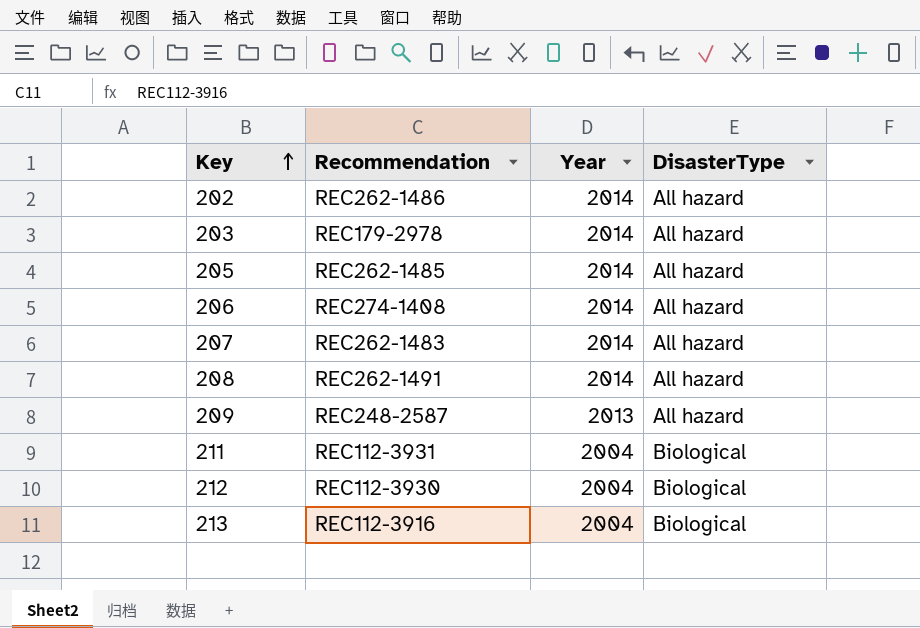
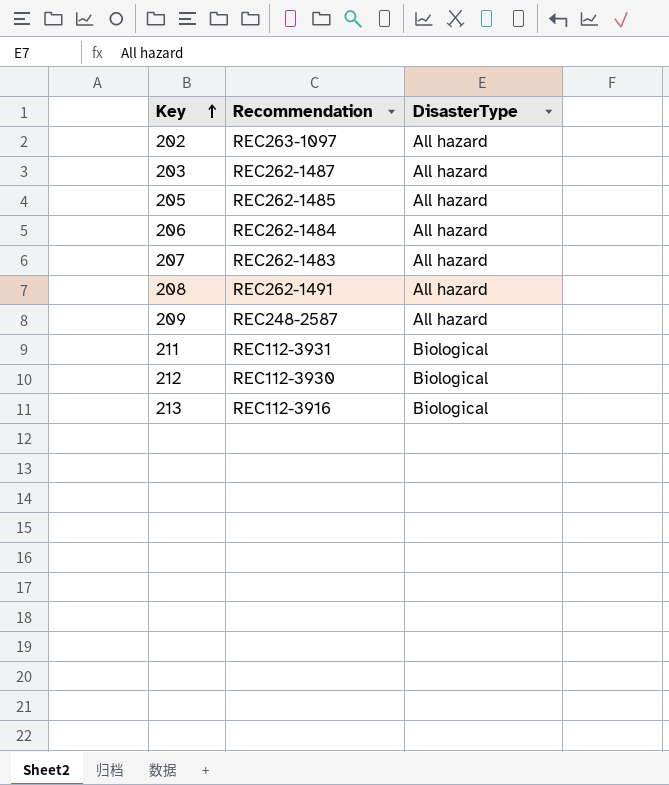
column Year | position: 3 -> none
202 | Recommendation: REC262-1486 -> REC263-1097
203 | Recommendation: REC179-2978 -> REC262-1487
206 | Recommendation: REC274-1408 -> REC262-1484

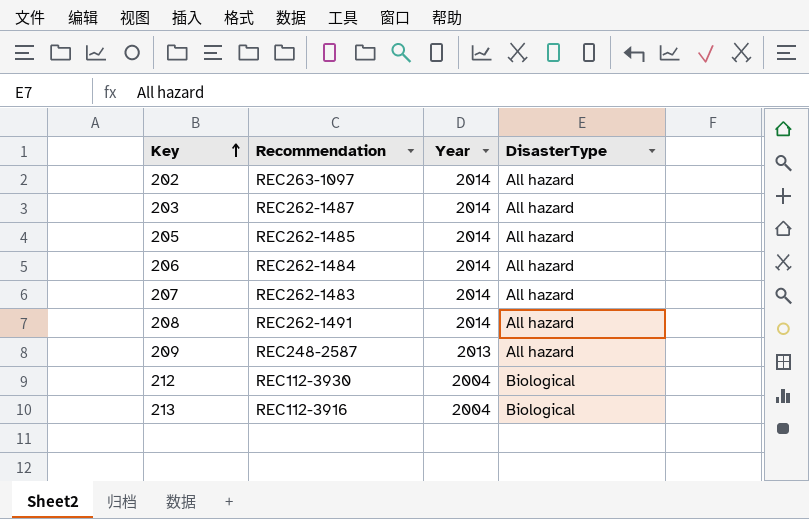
column Year | position: none -> 3
row 211: REC112-3931 | Biological -> none

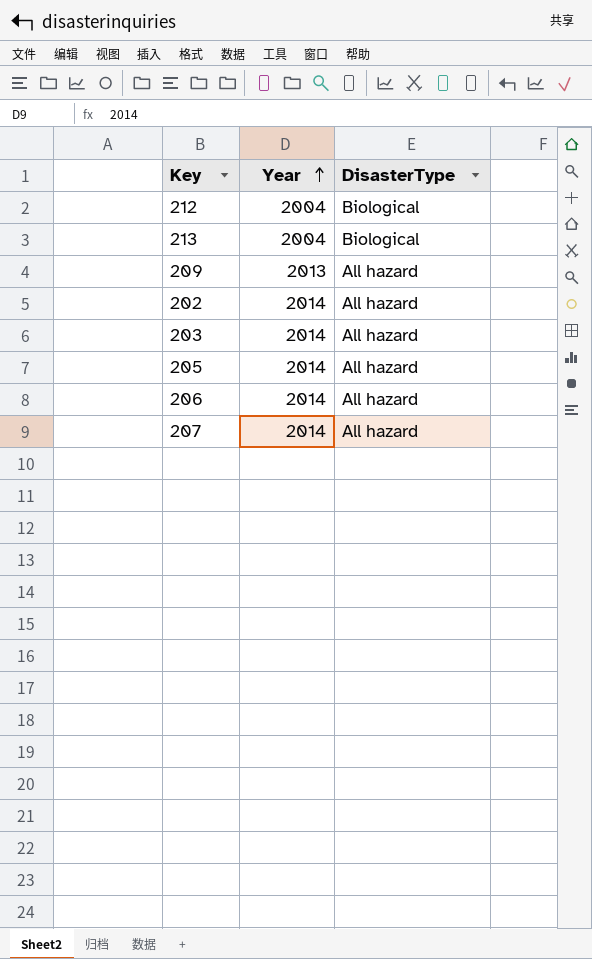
row order: Key ascending -> Year ascending
column Recommendation | position: 2 -> none
row 208: REC262-1491 | 2014 | All hazard -> none

